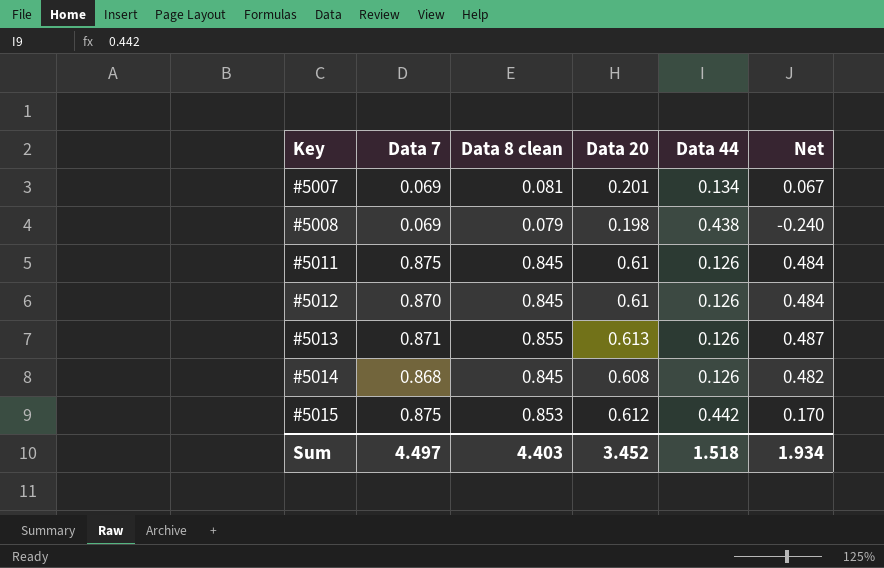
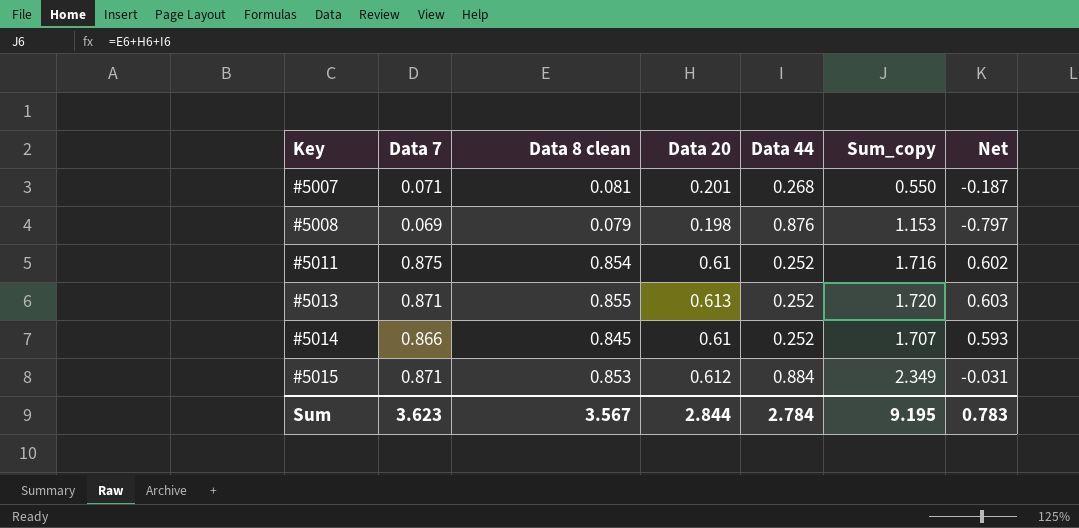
column Sum_copy | formula: none -> [Data 8 clean] + [Data 20] + [Data 44]
column Net | formula: [Data 20] - [Data 44] -> [Data 8 clean] - [Data 44]
row #5012: 0.870 | 0.845 | 0.61 | 0.126 | 0.484 -> none
#5007 | Data 7: 0.069 -> 0.071
#5007 | Data 44: 0.134 -> 0.268
#5008 | Data 44: 0.438 -> 0.876
#5011 | Data 8 clean: 0.845 -> 0.854
#5011 | Data 44: 0.126 -> 0.252
#5013 | Data 44: 0.126 -> 0.252
#5014 | Data 7: 0.868 -> 0.866
#5014 | Data 20: 0.608 -> 0.61
#5014 | Data 44: 0.126 -> 0.252
#5015 | Data 7: 0.875 -> 0.871
#5015 | Data 44: 0.442 -> 0.884
Sum | Data 7: 4.497 -> 3.623
Sum | Data 8 clean: 4.403 -> 3.567
Sum | Data 20: 3.452 -> 2.844
Sum | Data 44: 1.518 -> 2.784
Sum | Net: 1.934 -> 0.783

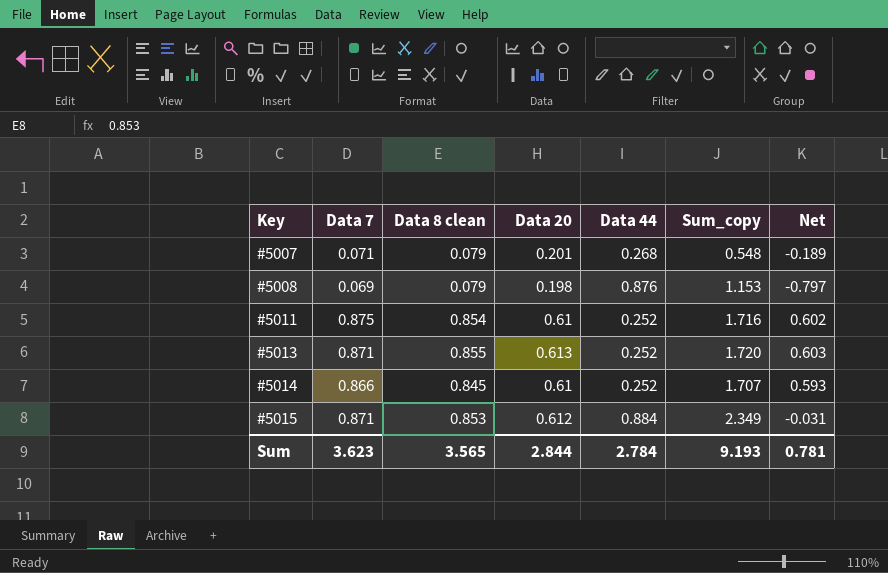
#5007 | Data 8 clean: 0.081 -> 0.079
#5007 | Sum_copy: 0.550 -> 0.548
#5007 | Net: -0.187 -> -0.189
Sum | Data 8 clean: 3.567 -> 3.565
Sum | Sum_copy: 9.195 -> 9.193
Sum | Net: 0.783 -> 0.781

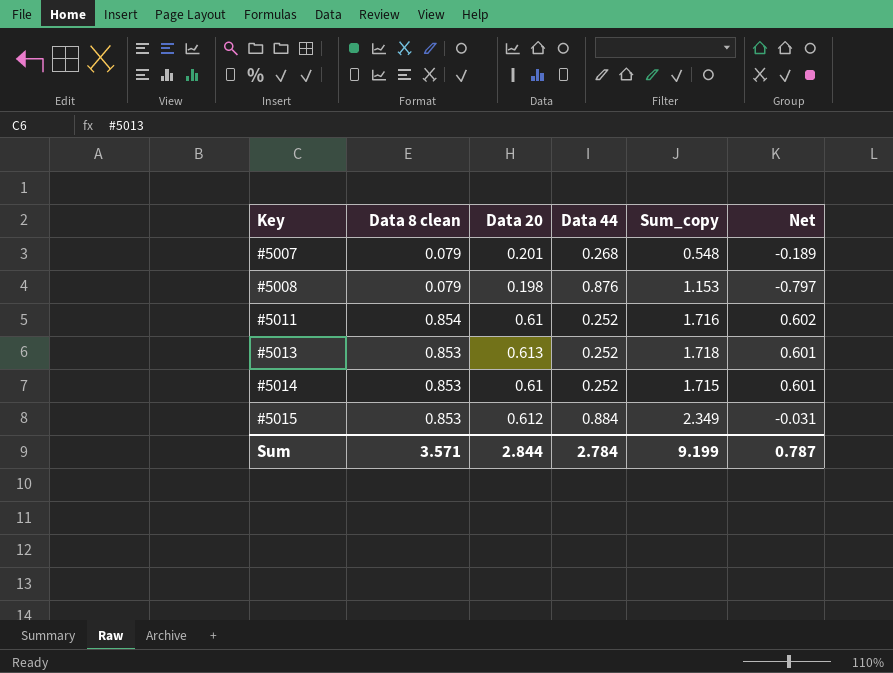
column Data 7 | position: 2 -> none
#5013 | Data 8 clean: 0.855 -> 0.853
#5013 | Sum_copy: 1.720 -> 1.718
#5013 | Net: 0.603 -> 0.601
#5014 | Data 8 clean: 0.845 -> 0.853
#5014 | Sum_copy: 1.707 -> 1.715
#5014 | Net: 0.593 -> 0.601
Sum | Data 8 clean: 3.565 -> 3.571
Sum | Sum_copy: 9.193 -> 9.199
Sum | Net: 0.781 -> 0.787

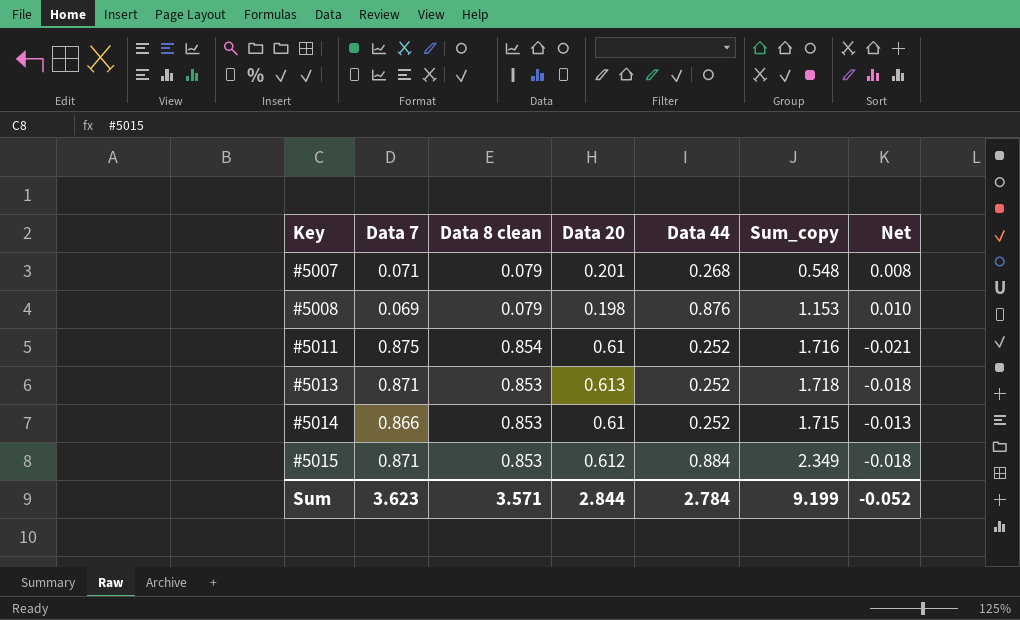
column Data 7 | position: none -> 2
column Net | formula: [Data 8 clean] - [Data 44] -> [Data 8 clean] - [Data 7]
Sum | Net: 0.787 -> -0.052

